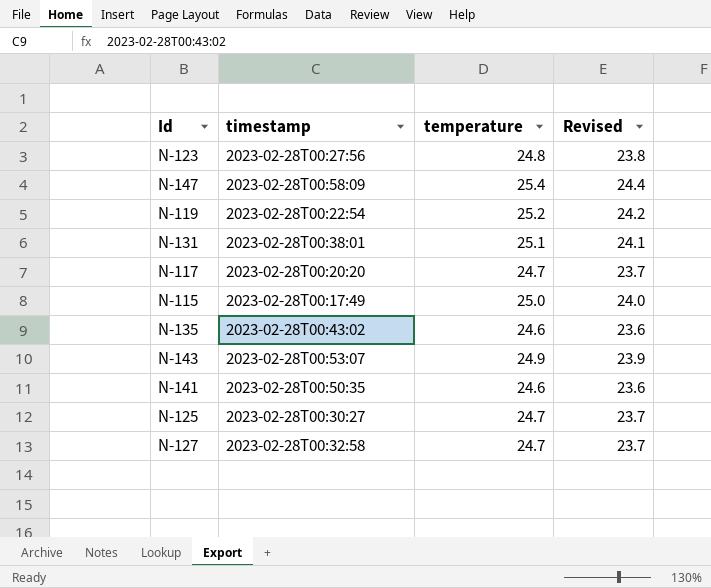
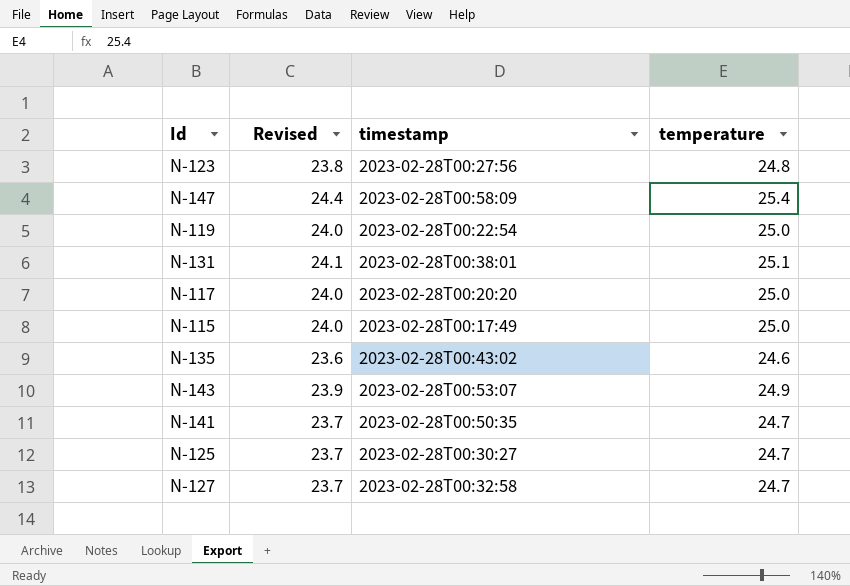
column Revised | position: 4 -> 2
N-119 | Revised: 24.2 -> 24.0
N-119 | temperature: 25.2 -> 25.0
N-117 | Revised: 23.7 -> 24.0
N-117 | temperature: 24.7 -> 25.0
N-141 | Revised: 23.6 -> 23.7
N-141 | temperature: 24.6 -> 24.7

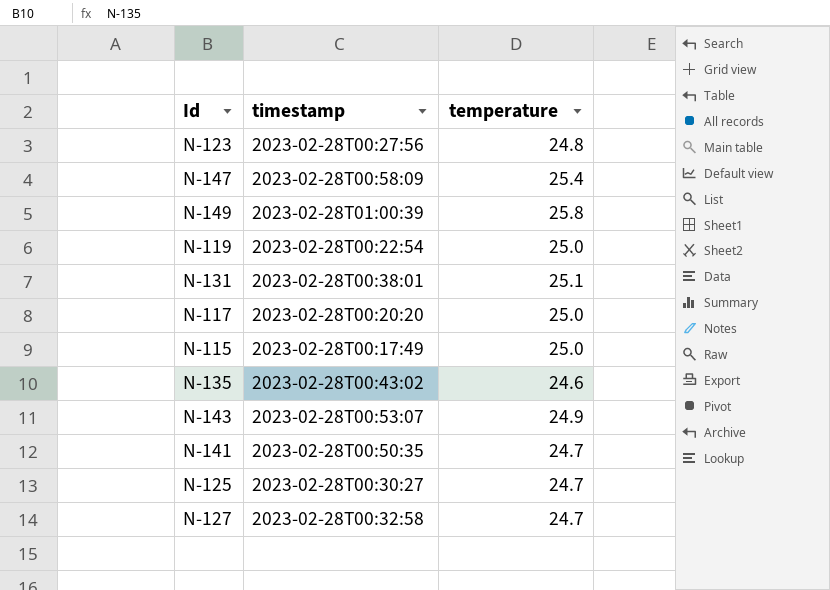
column Revised | formula: [temperature] - 1 -> none
row N-149: none -> 2023-02-28T01:00:39 | 25.8

